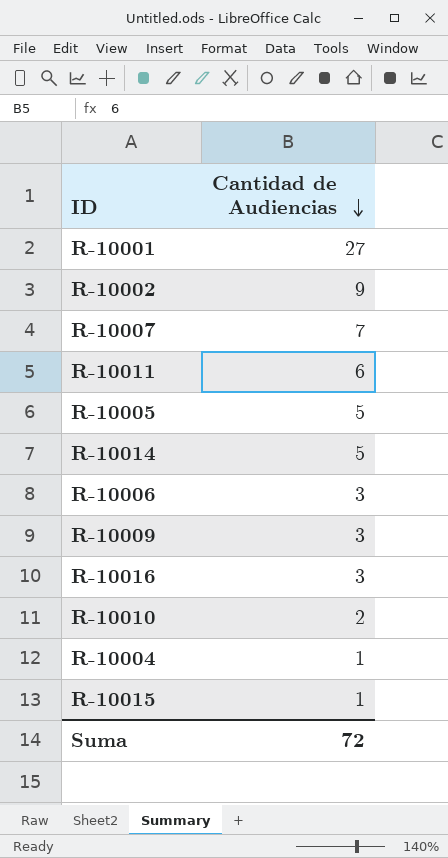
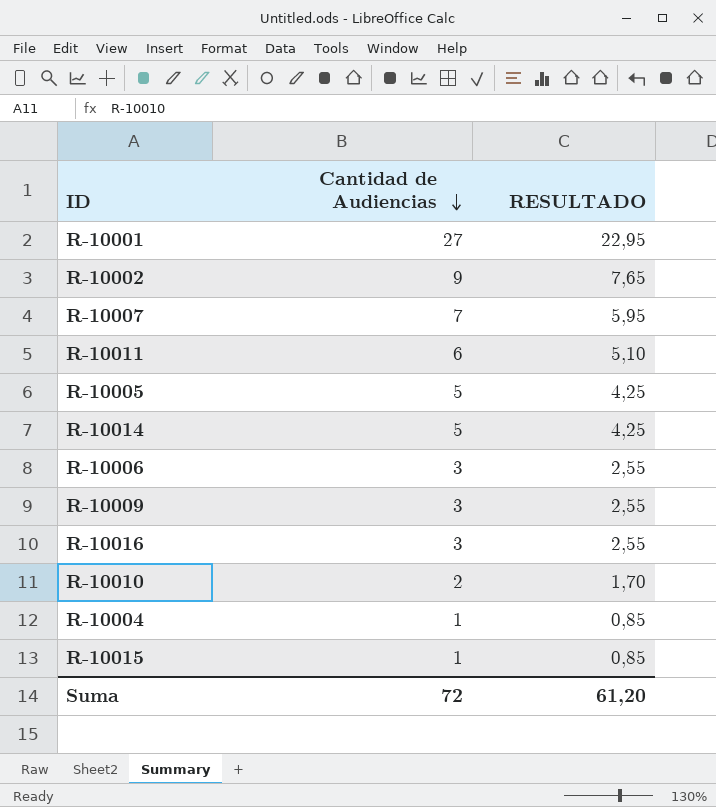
column RESULTADO | formula: none -> [Cantidad de Audiencias] * 0,85

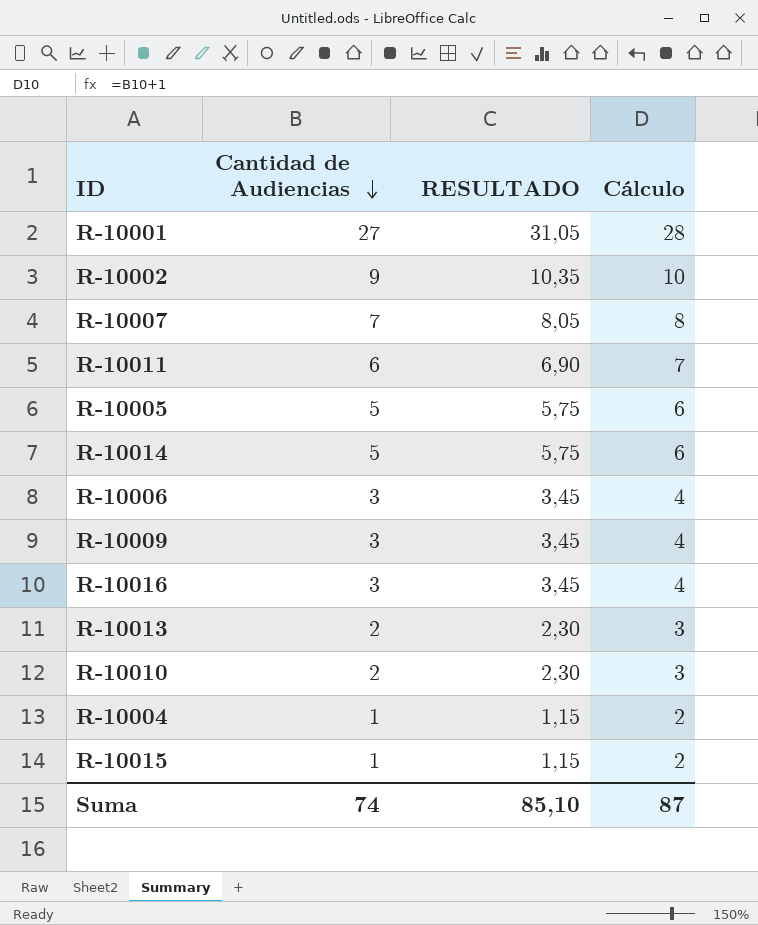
column RESULTADO | formula: [Cantidad de Audiencias] * 0,85 -> [Cantidad de Audiencias] * 1,15
column Cálculo | formula: none -> [Cantidad de Audiencias] + 1
row R-10013: none -> 2 | 2,30 | 3
Suma | Cantidad de Audiencias: 72 -> 74
Suma | RESULTADO: 61,20 -> 85,10

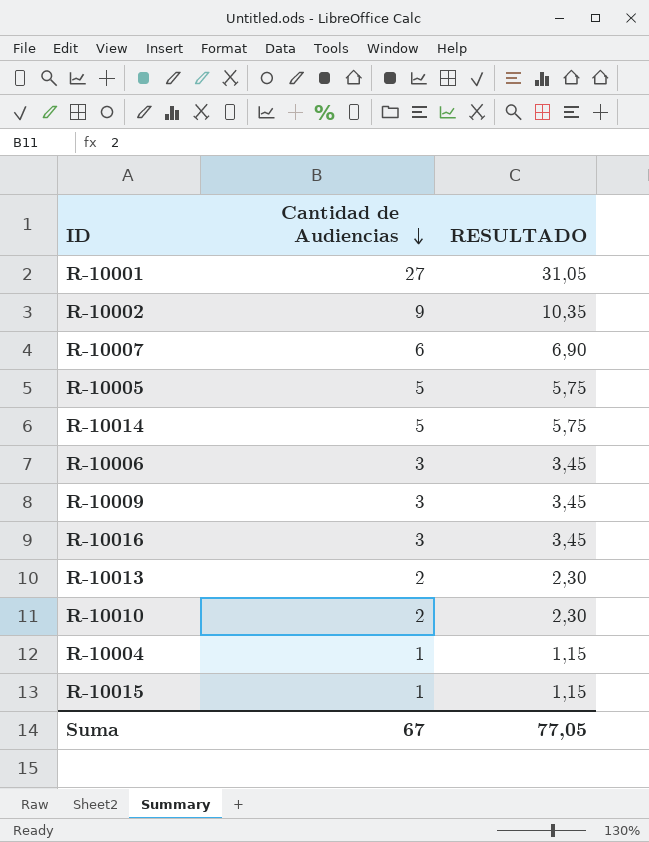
column Cálculo | formula: [Cantidad de Audiencias] + 1 -> none
row R-10011: 6 | 6,90 | 7 -> none
R-10007 | Cantidad de Audiencias: 7 -> 6
R-10007 | RESULTADO: 8,05 -> 6,90
Suma | Cantidad de Audiencias: 74 -> 67
Suma | RESULTADO: 85,10 -> 77,05

